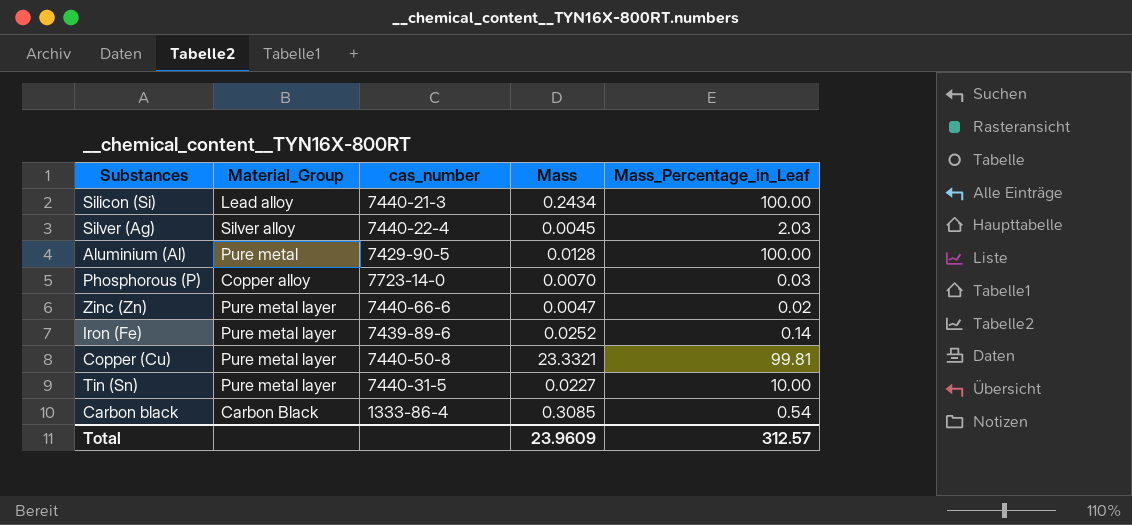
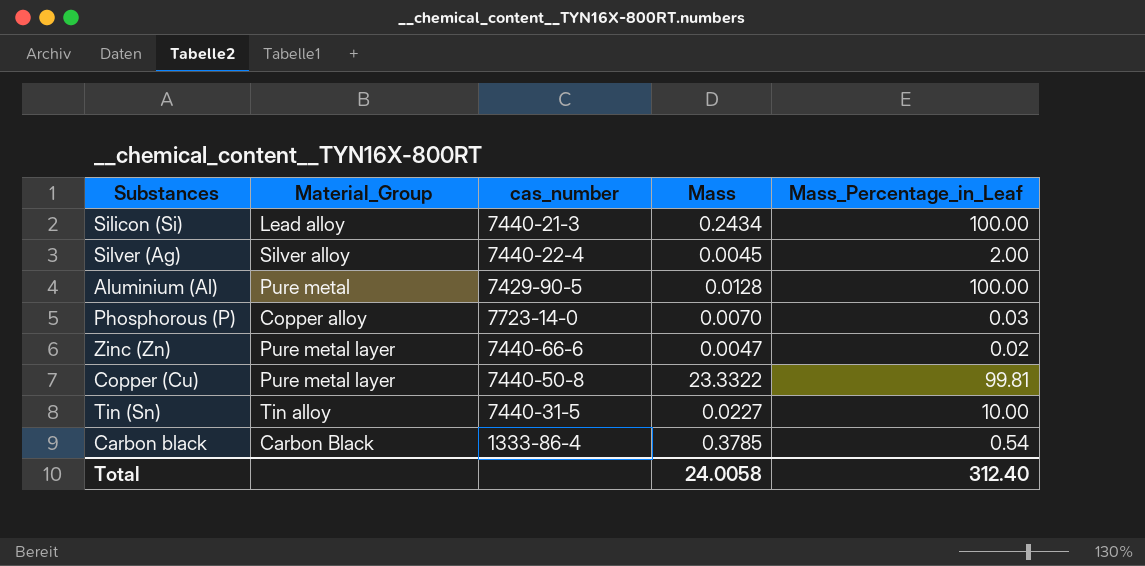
row Iron (Fe): Pure metal layer | 7439-89-6 | 0.0252 | 0.14 -> none
Silver (Ag) | Mass_Percentage_in_Leaf: 2.03 -> 2.00
Copper (Cu) | Mass: 23.3321 -> 23.3322
Tin (Sn) | Material_Group: Pure metal layer -> Tin alloy
Carbon black | Mass: 0.3085 -> 0.3785
Total | Mass: 23.9609 -> 24.0058
Total | Mass_Percentage_in_Leaf: 312.57 -> 312.40

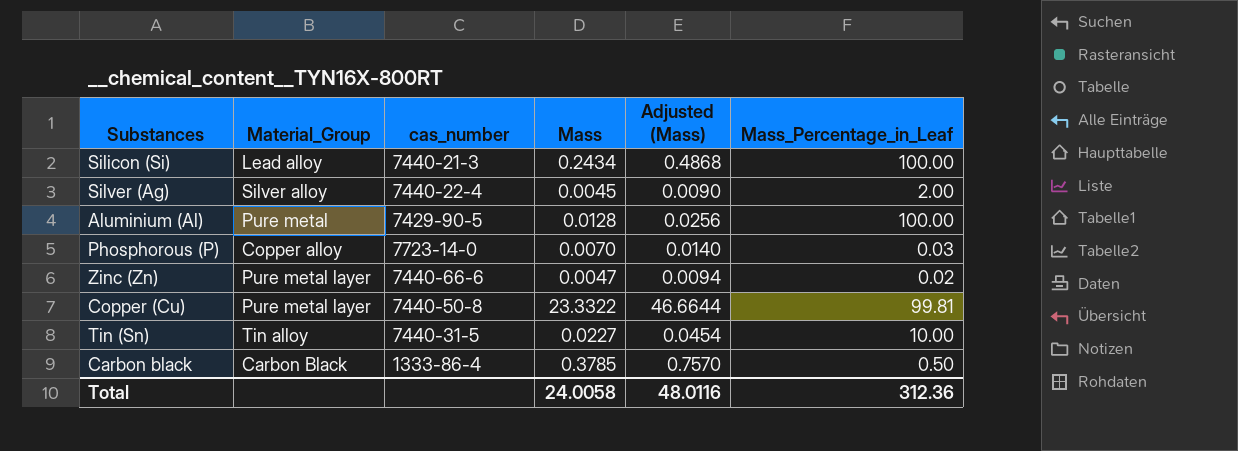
column Adjusted (Mass) | formula: none -> [Mass] * 2
Carbon black | Mass_Percentage_in_Leaf: 0.54 -> 0.50
Total | Mass_Percentage_in_Leaf: 312.40 -> 312.36

